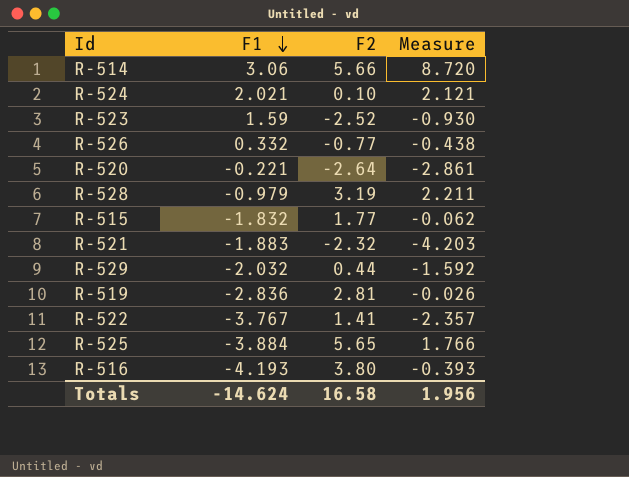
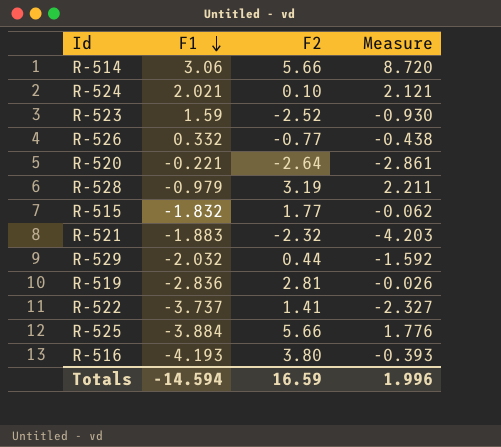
R-522 | F1: -3.767 -> -3.737
R-522 | Measure: -2.357 -> -2.327
R-525 | F2: 5.65 -> 5.66
R-525 | Measure: 1.766 -> 1.776
Totals | F1: -14.624 -> -14.594
Totals | F2: 16.58 -> 16.59
Totals | Measure: 1.956 -> 1.996

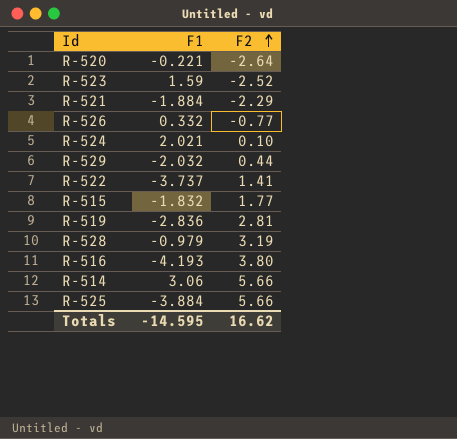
row order: F1 descending -> F2 ascending
column Measure | formula: [F1] + [F2] -> none
R-521 | F1: -1.883 -> -1.884
R-521 | F2: -2.32 -> -2.29
Totals | F1: -14.594 -> -14.595
Totals | F2: 16.59 -> 16.62

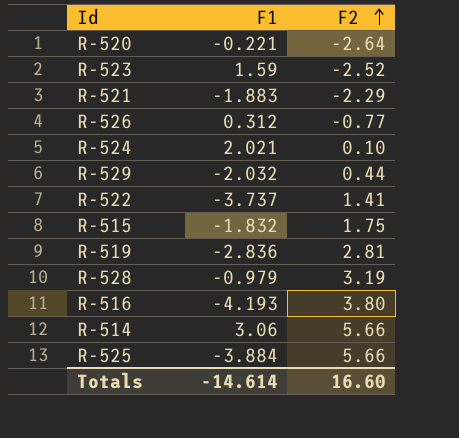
R-521 | F1: -1.884 -> -1.883
R-526 | F1: 0.332 -> 0.312
R-515 | F2: 1.77 -> 1.75
Totals | F1: -14.595 -> -14.614
Totals | F2: 16.62 -> 16.60

